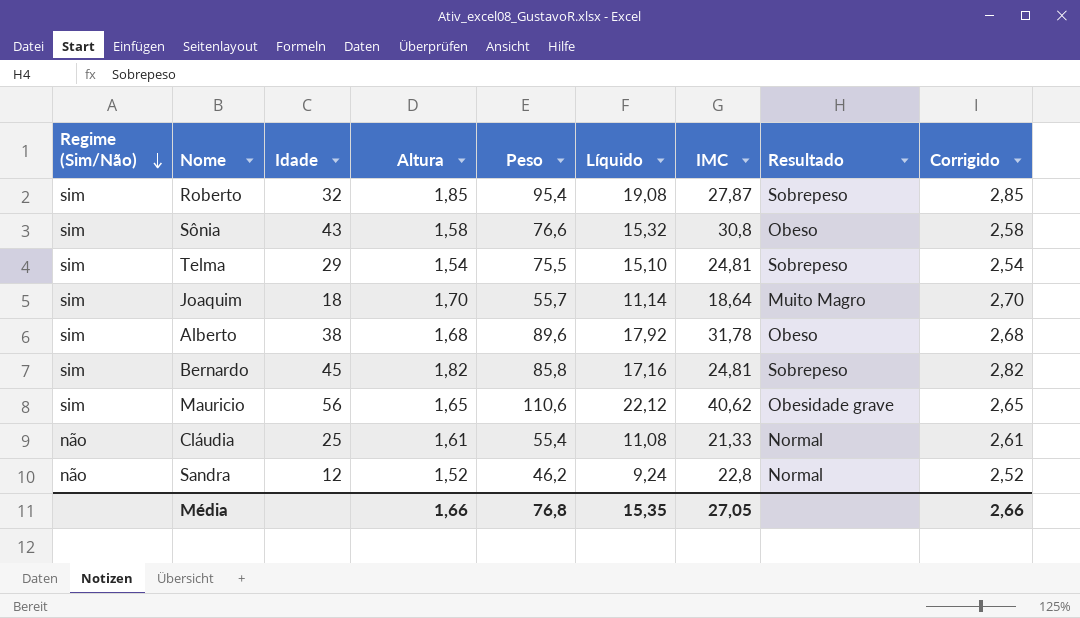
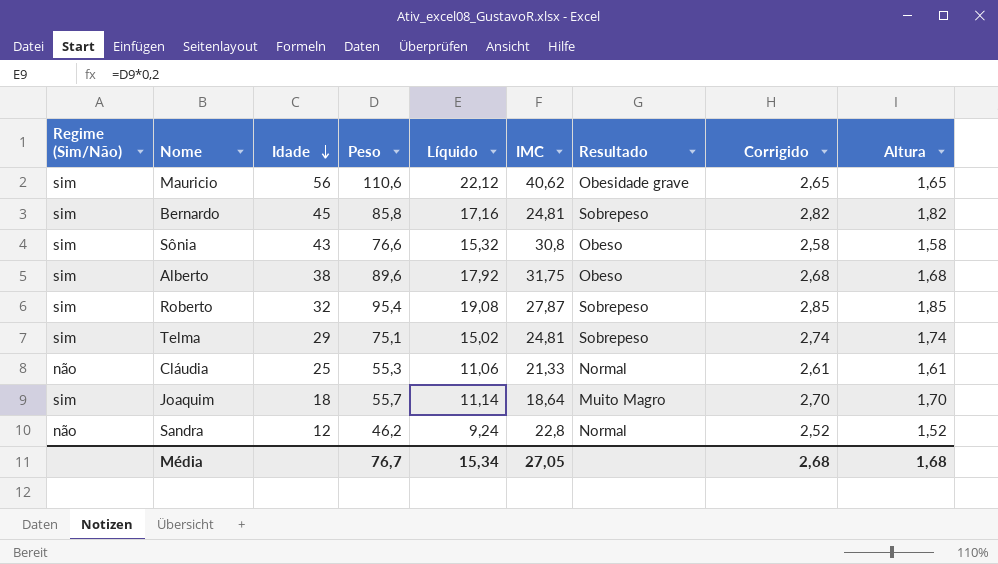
row order: Regime (Sim/Não) descending -> Idade descending
column Altura | position: 4 -> 9
Alberto | IMC: 31,78 -> 31,75
Telma | Peso: 75,5 -> 75,1
Telma | Líquido: 15,10 -> 15,02
Telma | Corrigido: 2,54 -> 2,74
Telma | Altura: 1,54 -> 1,74
Cláudia | Peso: 55,4 -> 55,3
Cláudia | Líquido: 11,08 -> 11,06
Média | Peso: 76,8 -> 76,7
Média | Líquido: 15,35 -> 15,34
Média | Corrigido: 2,66 -> 2,68
Média | Altura: 1,66 -> 1,68

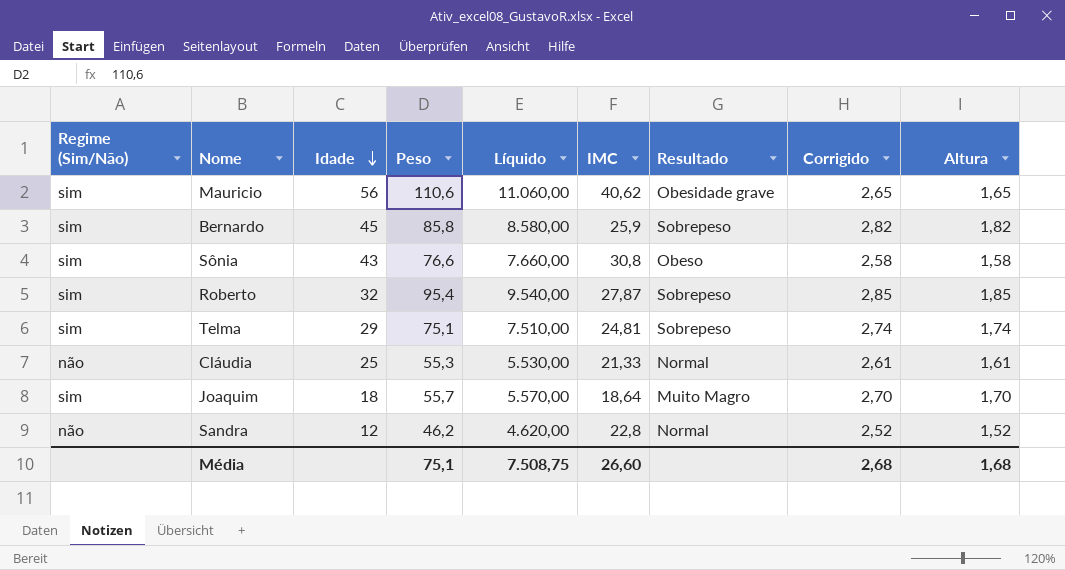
column Líquido | formula: [Peso] * 0,2 -> [Peso] * 100
row Alberto: sim | 38 | 89,6 | 17,92 | 31,75 | Obeso | 2,68 | 1,68 -> none
Bernardo | IMC: 24,81 -> 25,9
Média | Peso: 76,7 -> 75,1
Média | Líquido: 15,34 -> 7.508,75
Média | IMC: 27,05 -> 26,60

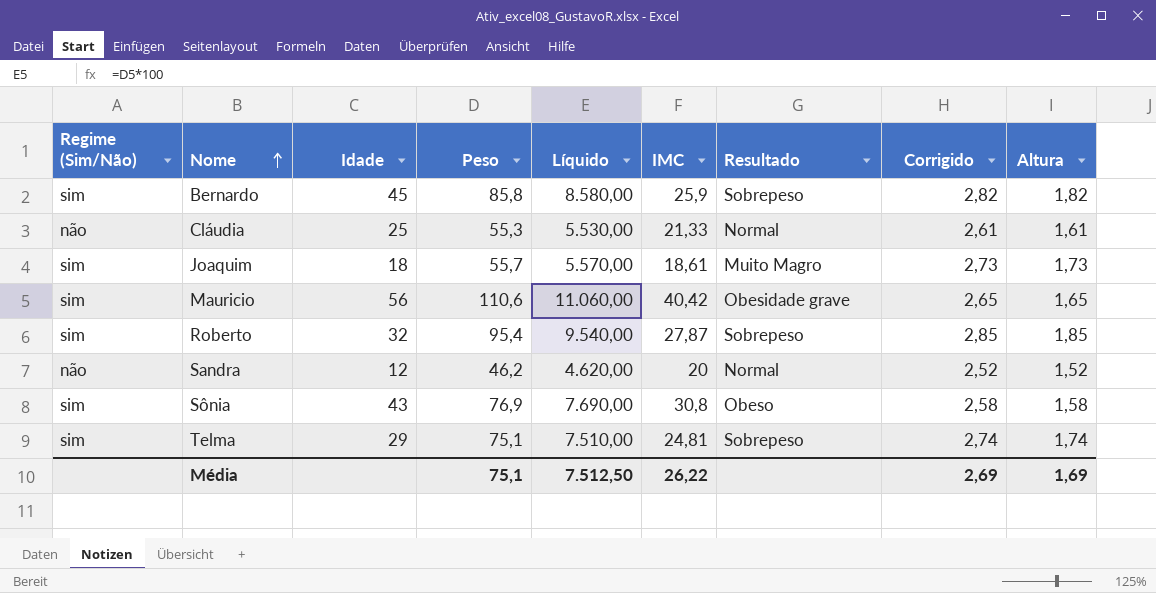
row order: Idade descending -> Nome ascending
Joaquim | IMC: 18,64 -> 18,61
Joaquim | Corrigido: 2,70 -> 2,73
Joaquim | Altura: 1,70 -> 1,73
Mauricio | IMC: 40,62 -> 40,42
Sandra | IMC: 22,8 -> 20
Sônia | Peso: 76,6 -> 76,9
Sônia | Líquido: 7.660,00 -> 7.690,00
Média | Líquido: 7.508,75 -> 7.512,50
Média | IMC: 26,60 -> 26,22
Média | Corrigido: 2,68 -> 2,69
Média | Altura: 1,68 -> 1,69

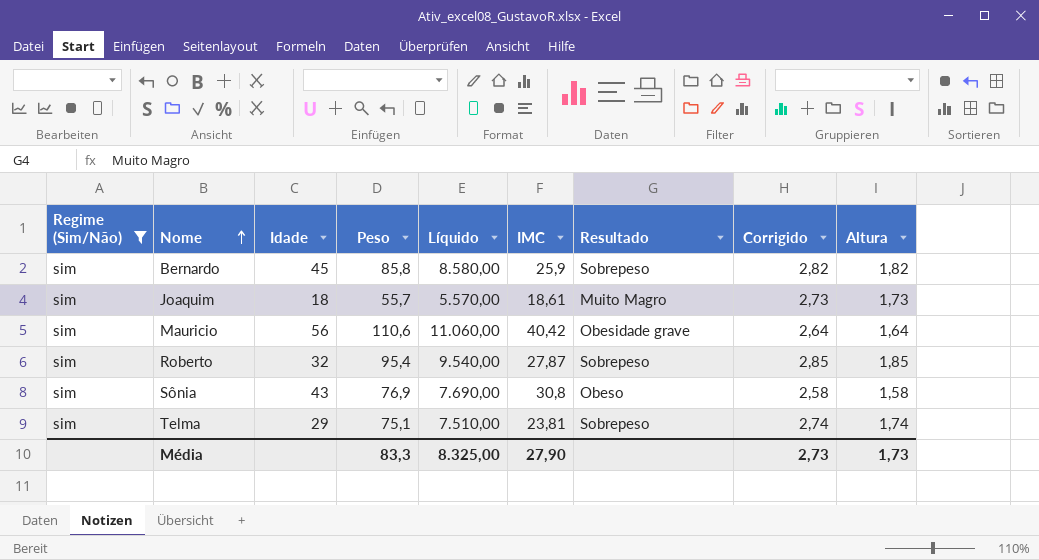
filter: none -> Regime (Sim/Não) = sim
Mauricio | Corrigido: 2,65 -> 2,64
Mauricio | Altura: 1,65 -> 1,64
Telma | IMC: 24,81 -> 23,81
Média | Peso: 75,1 -> 83,3
Média | Líquido: 7.512,50 -> 8.325,00
Média | IMC: 26,22 -> 27,90
Média | Corrigido: 2,69 -> 2,73
Média | Altura: 1,69 -> 1,73

